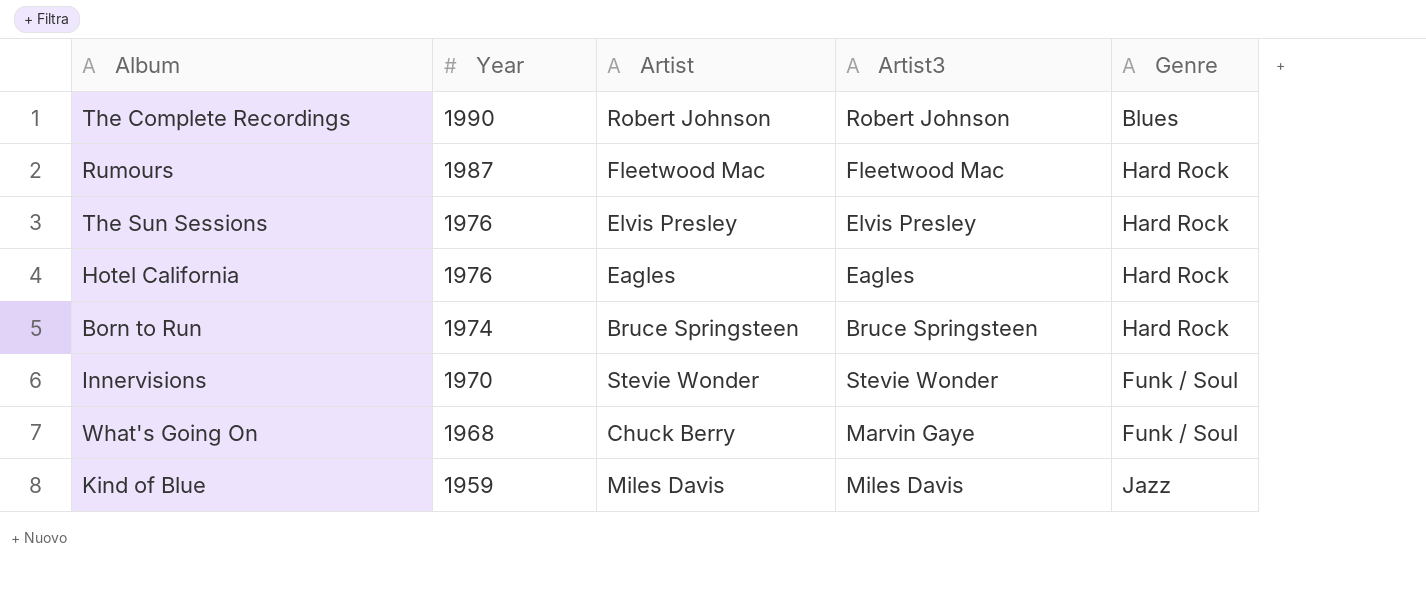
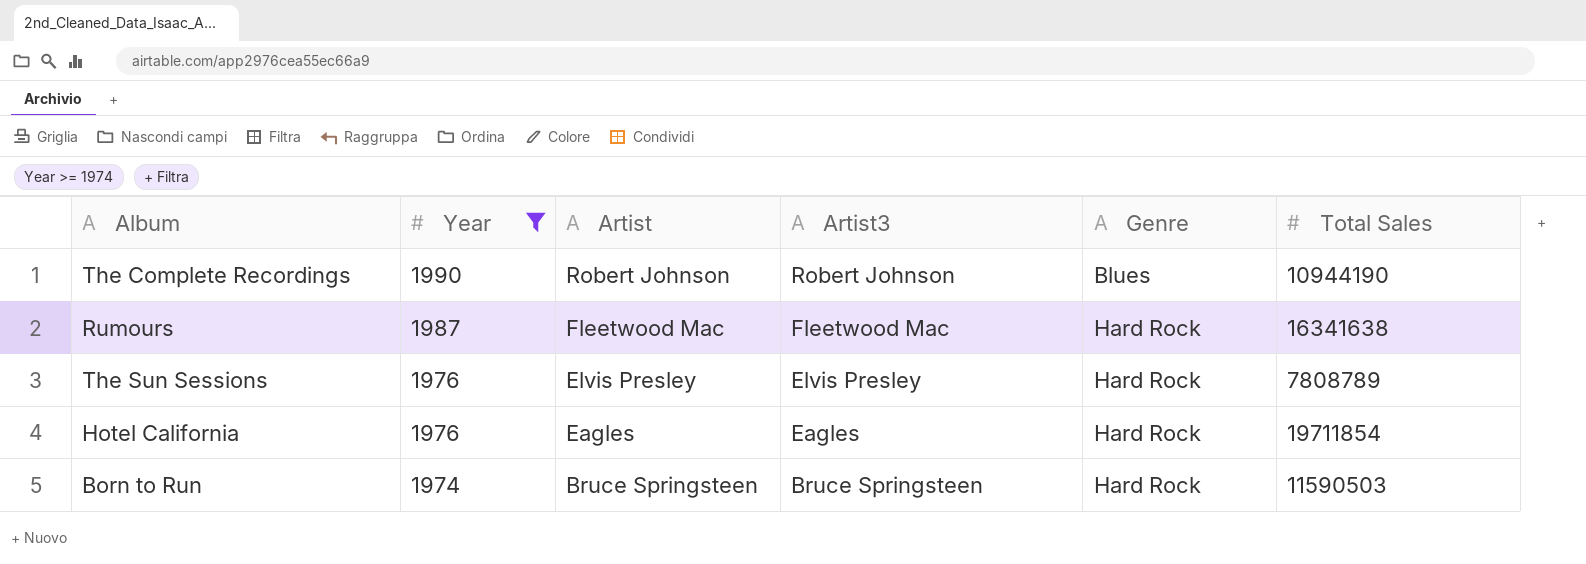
filter: none -> Year >= 1974
column Total Sales | position: none -> 6

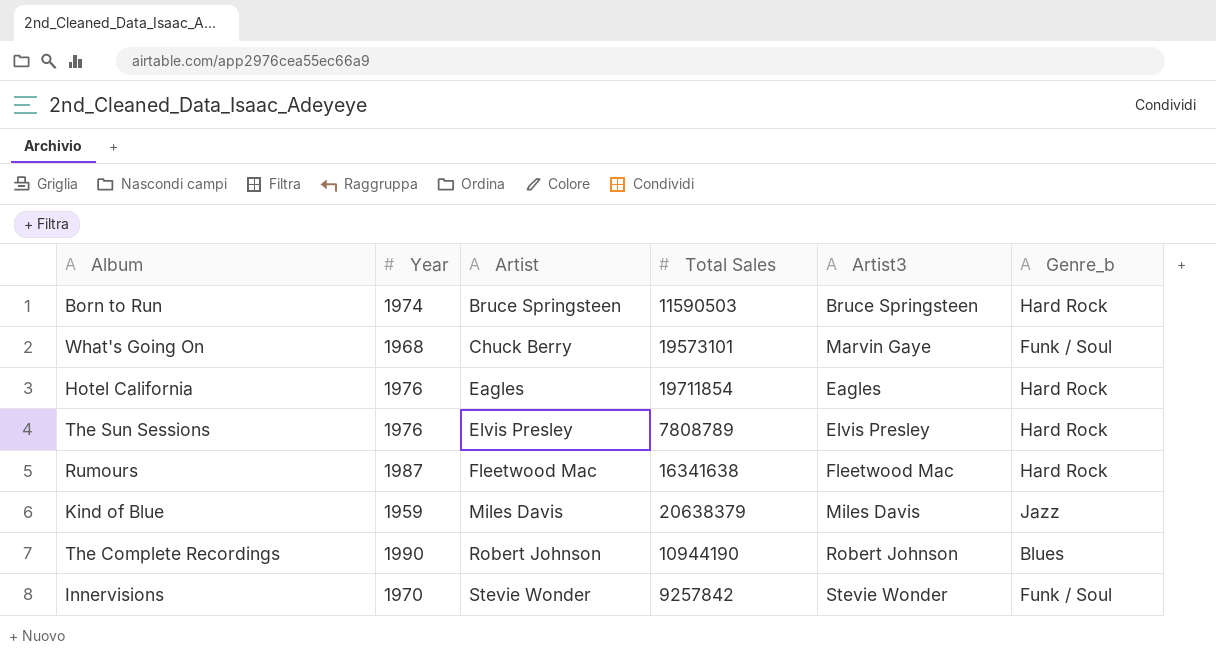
filter: Year >= 1974 -> none
row order: Year descending -> Artist ascending
column Total Sales | position: 6 -> 4
column name: Genre -> Genre_b

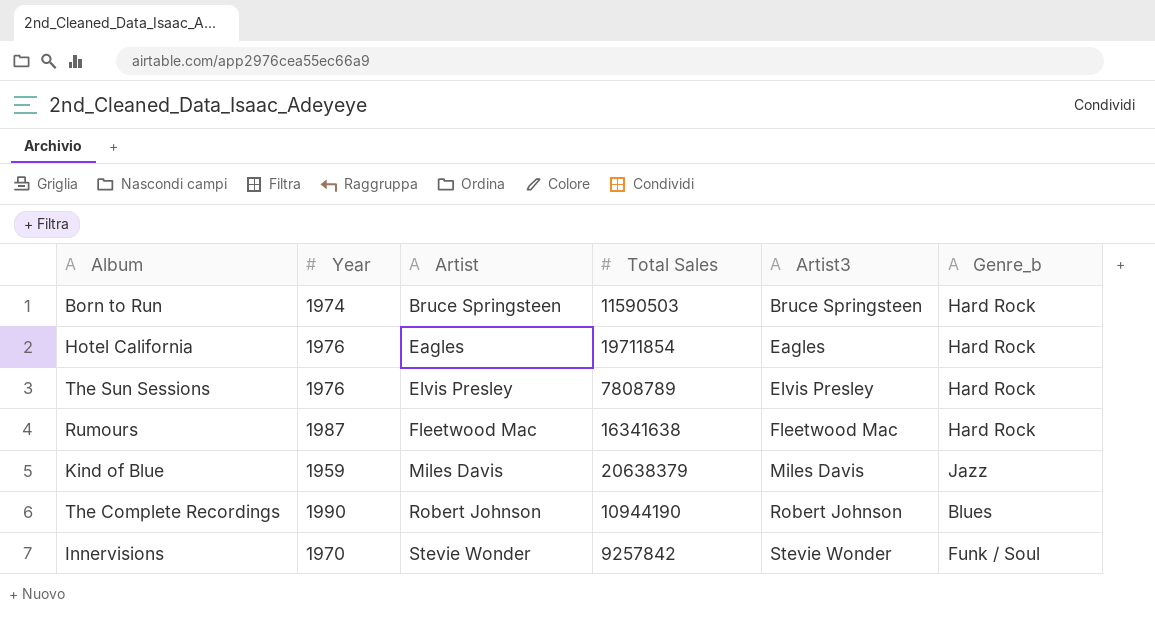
row What's Going On: 1968 | Chuck Berry | 19573101 | Marvin Gaye | Funk / Soul -> none

